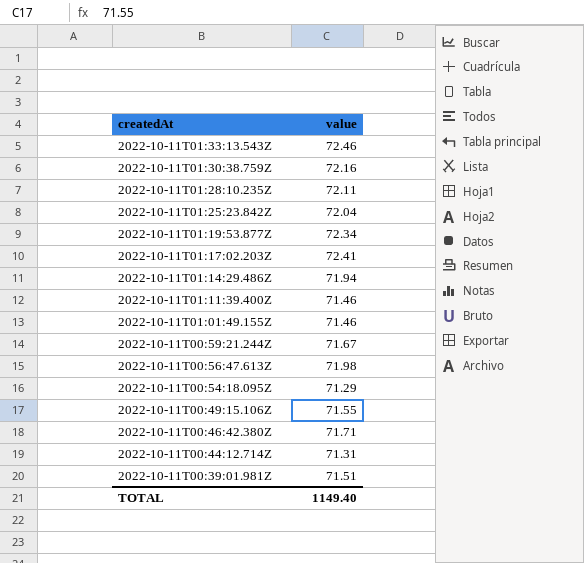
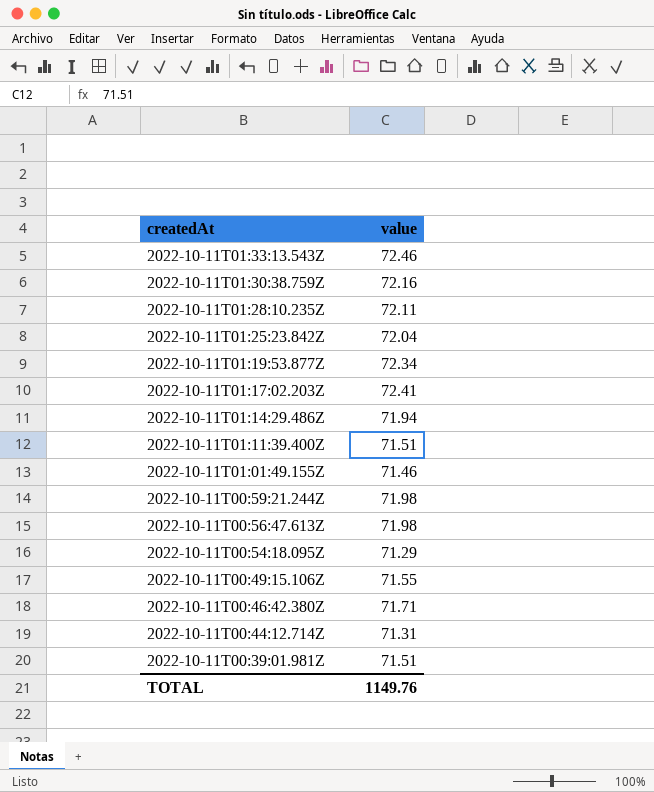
2022-10-11T01:11:39.400Z | value: 71.46 -> 71.51
2022-10-11T00:59:21.244Z | value: 71.67 -> 71.98
TOTAL | value: 1149.40 -> 1149.76

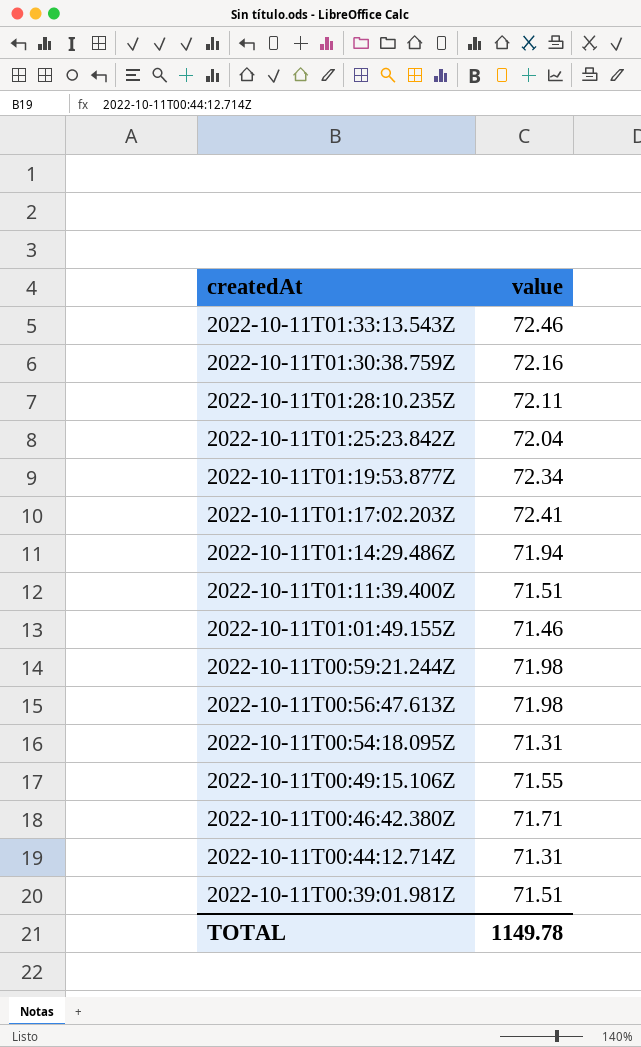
2022-10-11T00:54:18.095Z | value: 71.29 -> 71.31
TOTAL | value: 1149.76 -> 1149.78

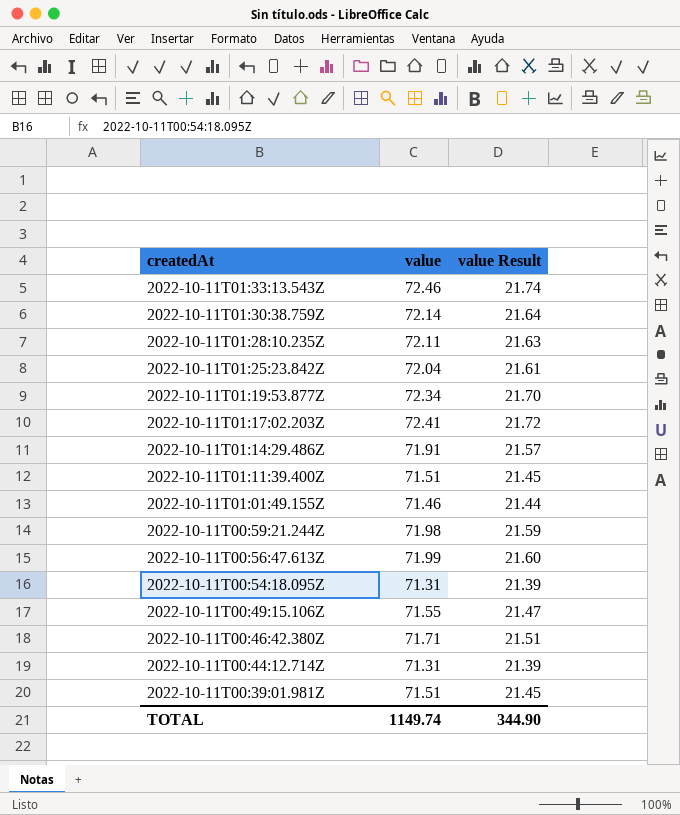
column value Result | formula: none -> [value] * 0.3
2022-10-11T01:30:38.759Z | value: 72.16 -> 72.14
2022-10-11T01:14:29.486Z | value: 71.94 -> 71.91
2022-10-11T00:56:47.613Z | value: 71.98 -> 71.99
TOTAL | value: 1149.78 -> 1149.74

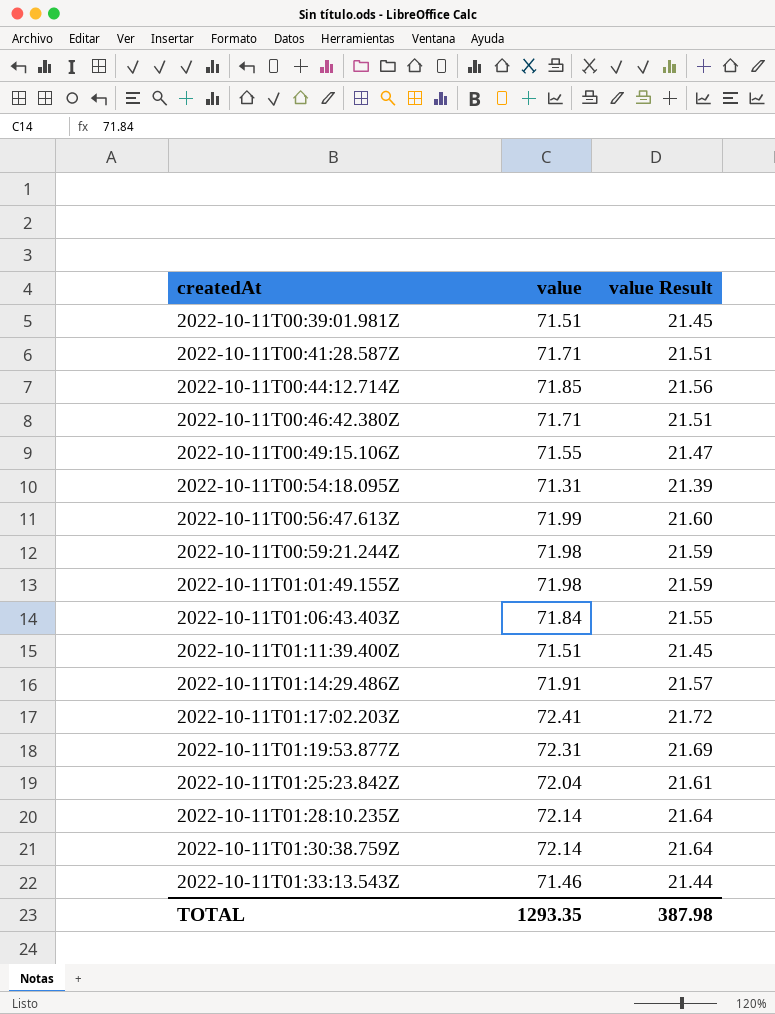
row order: createdAt descending -> createdAt ascending
row 2022-10-11T00:41:28.587Z: none -> 71.71 | 21.51
2022-10-11T00:44:12.714Z | value: 71.31 -> 71.85
2022-10-11T00:44:12.714Z | value Result: 21.39 -> 21.56
2022-10-11T01:01:49.155Z | value: 71.46 -> 71.98
2022-10-11T01:01:49.155Z | value Result: 21.44 -> 21.59
row 2022-10-11T01:06:43.403Z: none -> 71.84 | 21.55
2022-10-11T01:19:53.877Z | value: 72.34 -> 72.31
2022-10-11T01:19:53.877Z | value Result: 21.70 -> 21.69
2022-10-11T01:28:10.235Z | value: 72.11 -> 72.14
2022-10-11T01:28:10.235Z | value Result: 21.63 -> 21.64
2022-10-11T01:33:13.543Z | value: 72.46 -> 71.46
2022-10-11T01:33:13.543Z | value Result: 21.74 -> 21.44
TOTAL | value: 1149.74 -> 1293.35
TOTAL | value Result: 344.90 -> 387.98

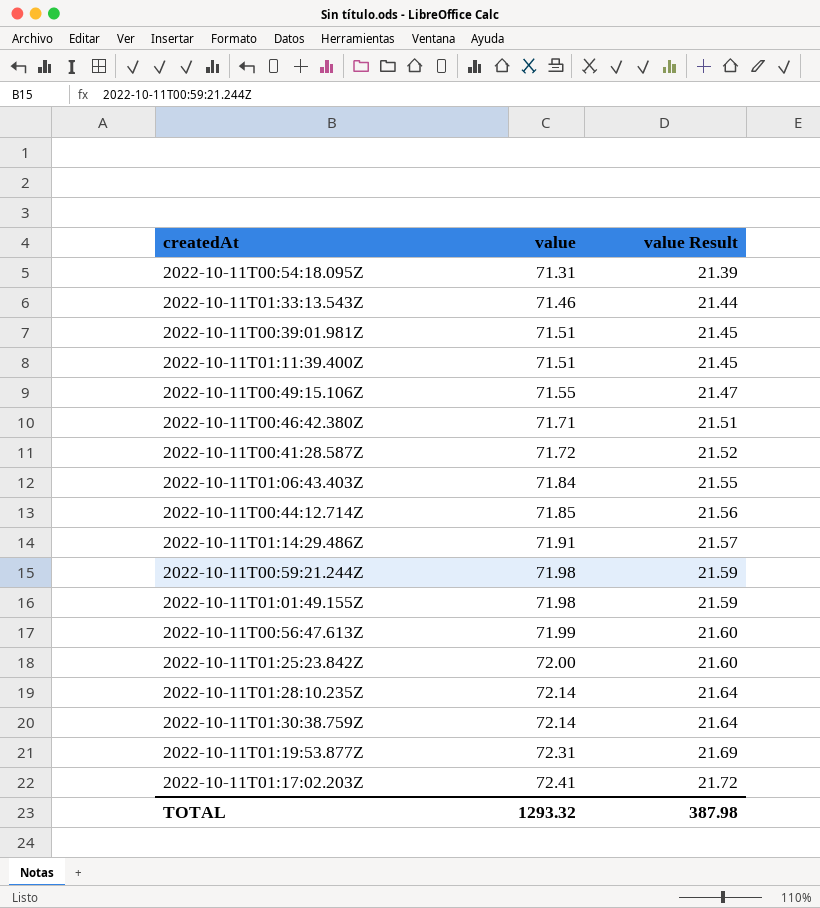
row order: createdAt ascending -> value ascending
2022-10-11T00:41:28.587Z | value: 71.71 -> 71.72
2022-10-11T00:41:28.587Z | value Result: 21.51 -> 21.52
2022-10-11T01:25:23.842Z | value: 72.04 -> 72.00
2022-10-11T01:25:23.842Z | value Result: 21.61 -> 21.60
TOTAL | value: 1293.35 -> 1293.32

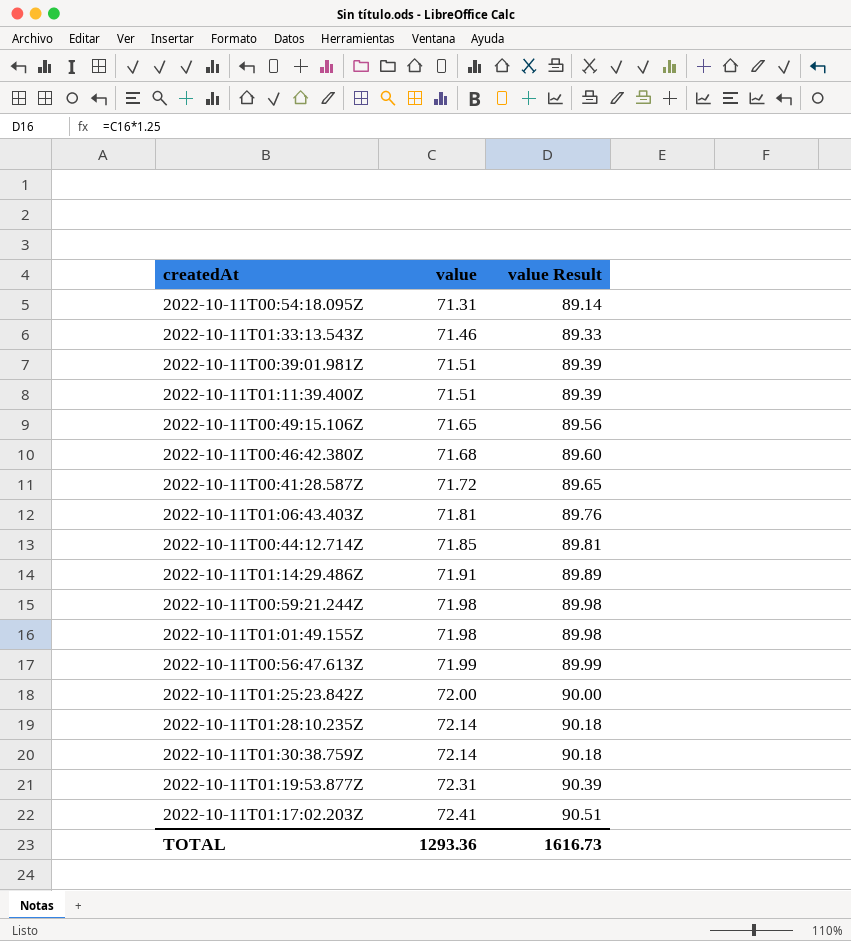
column value Result | formula: [value] * 0.3 -> [value] * 1.25
2022-10-11T00:49:15.106Z | value: 71.55 -> 71.65
2022-10-11T00:46:42.380Z | value: 71.71 -> 71.68
2022-10-11T01:06:43.403Z | value: 71.84 -> 71.81
TOTAL | value: 1293.32 -> 1293.36
TOTAL | value Result: 387.98 -> 1616.73

